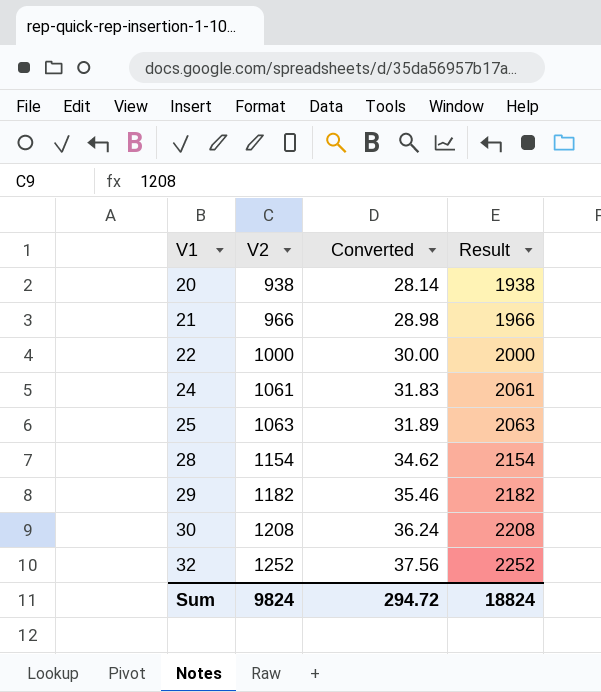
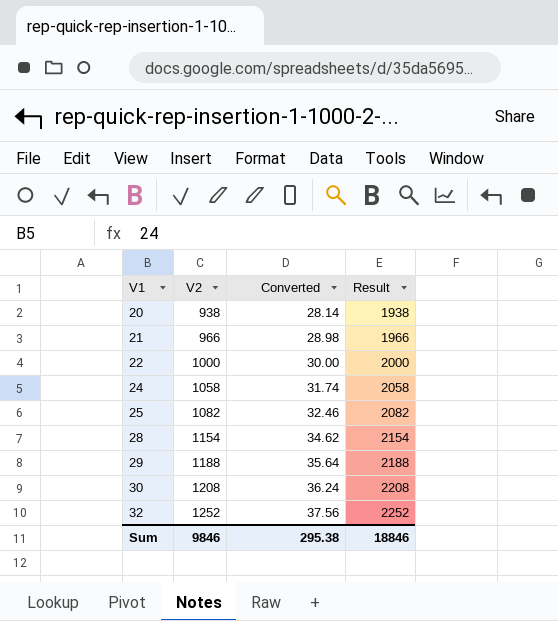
24 | V2: 1061 -> 1058
24 | Converted: 31.83 -> 31.74
24 | Result: 2061 -> 2058
25 | V2: 1063 -> 1082
25 | Converted: 31.89 -> 32.46
25 | Result: 2063 -> 2082
29 | V2: 1182 -> 1188
29 | Converted: 35.46 -> 35.64
29 | Result: 2182 -> 2188
Sum | V2: 9824 -> 9846
Sum | Converted: 294.72 -> 295.38
Sum | Result: 18824 -> 18846

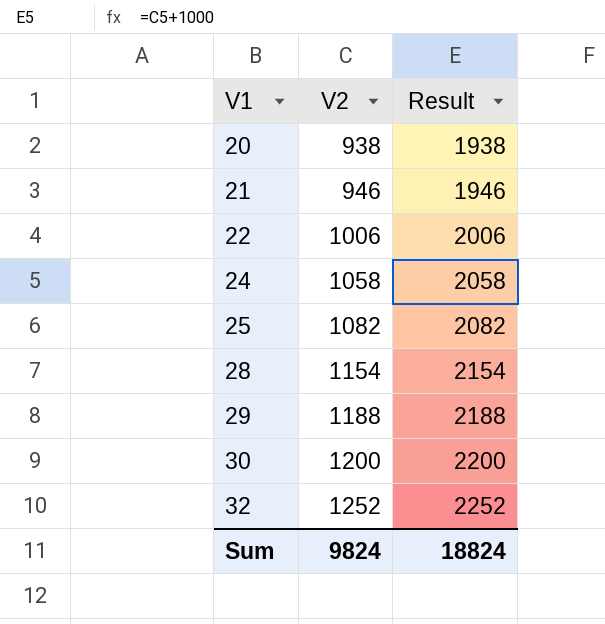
column Converted | formula: [V2] * 0.03 -> none
21 | V2: 966 -> 946
21 | Result: 1966 -> 1946
22 | V2: 1000 -> 1006
22 | Result: 2000 -> 2006
30 | V2: 1208 -> 1200
30 | Result: 2208 -> 2200
Sum | V2: 9846 -> 9824
Sum | Result: 18846 -> 18824

